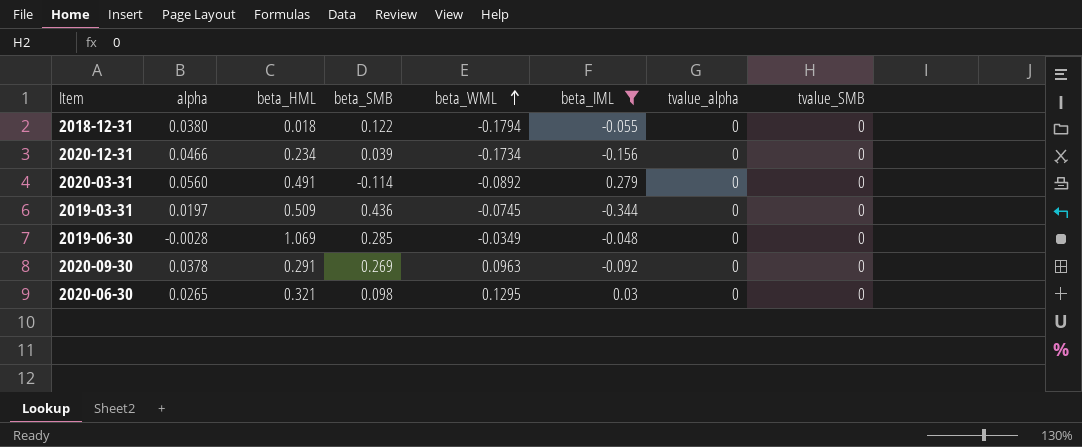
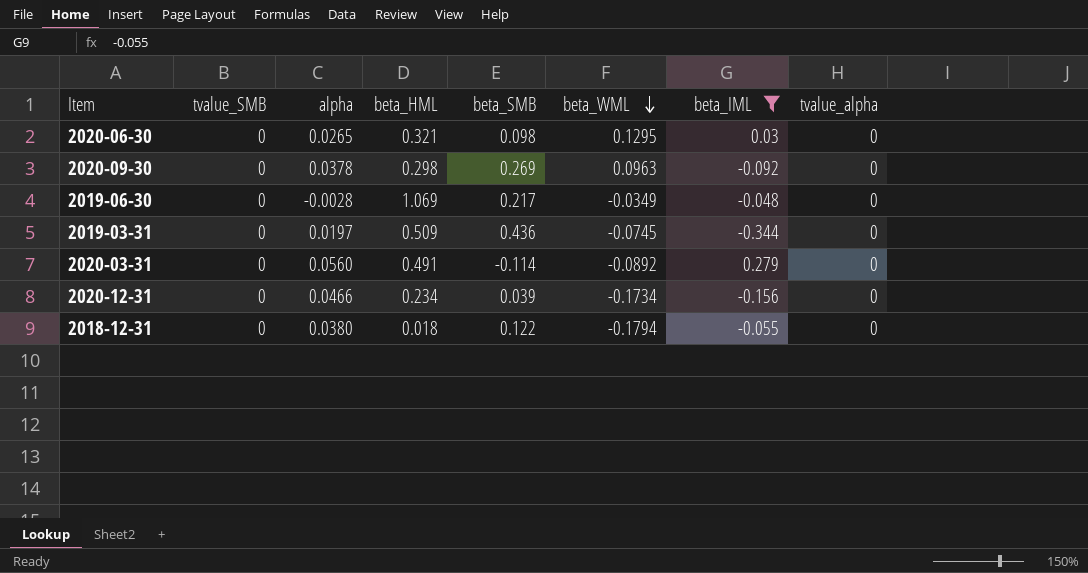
row order: beta_WML ascending -> beta_WML descending
column tvalue_SMB | position: 8 -> 2
2020-09-30 | beta_HML: 0.291 -> 0.298
2019-06-30 | beta_SMB: 0.285 -> 0.217

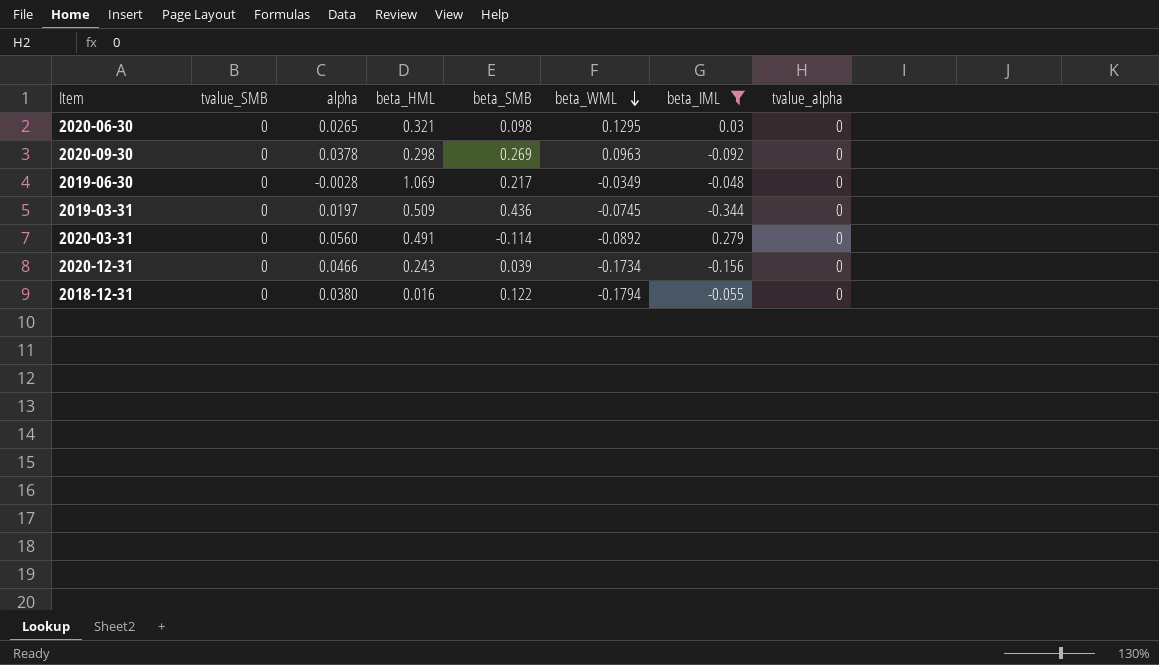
2020-12-31 | beta_HML: 0.234 -> 0.243
2018-12-31 | beta_HML: 0.018 -> 0.016

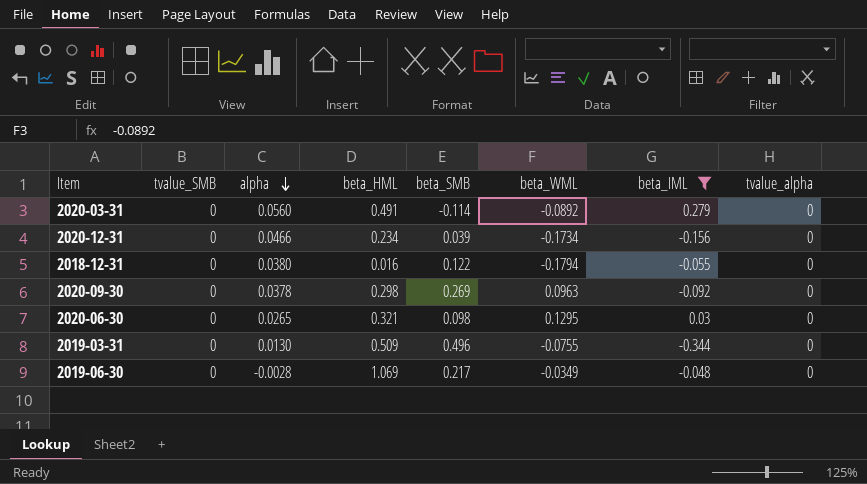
row order: beta_WML descending -> alpha descending
2020-12-31 | beta_HML: 0.243 -> 0.234
2019-03-31 | alpha: 0.0197 -> 0.0130
2019-03-31 | beta_SMB: 0.436 -> 0.496
2019-03-31 | beta_WML: -0.0745 -> -0.0755

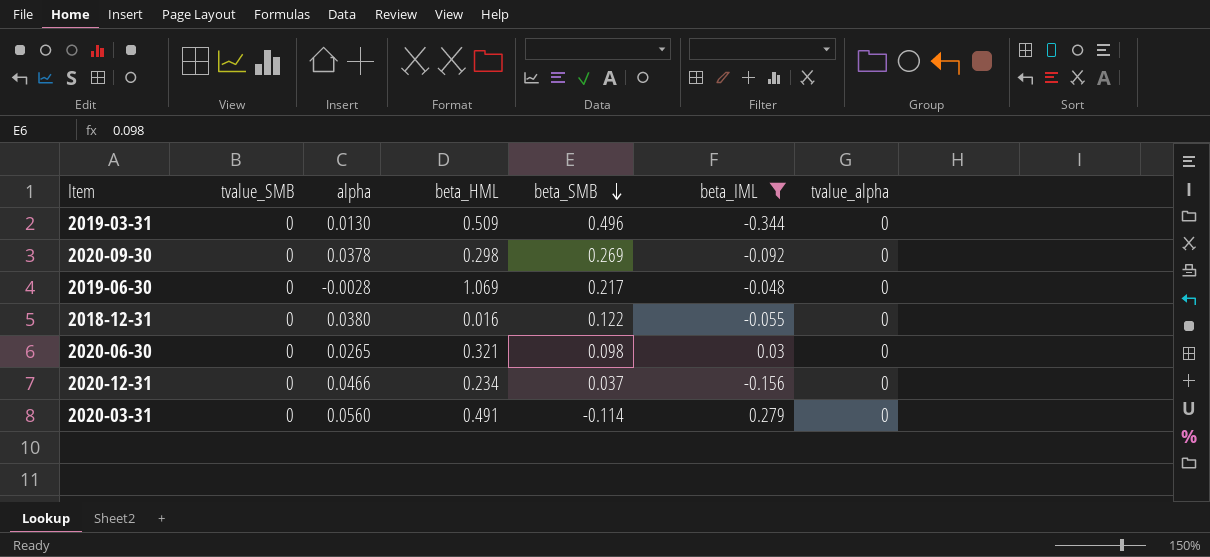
row order: alpha descending -> beta_SMB descending
column beta_WML | position: 6 -> none
2020-12-31 | beta_SMB: 0.039 -> 0.037

